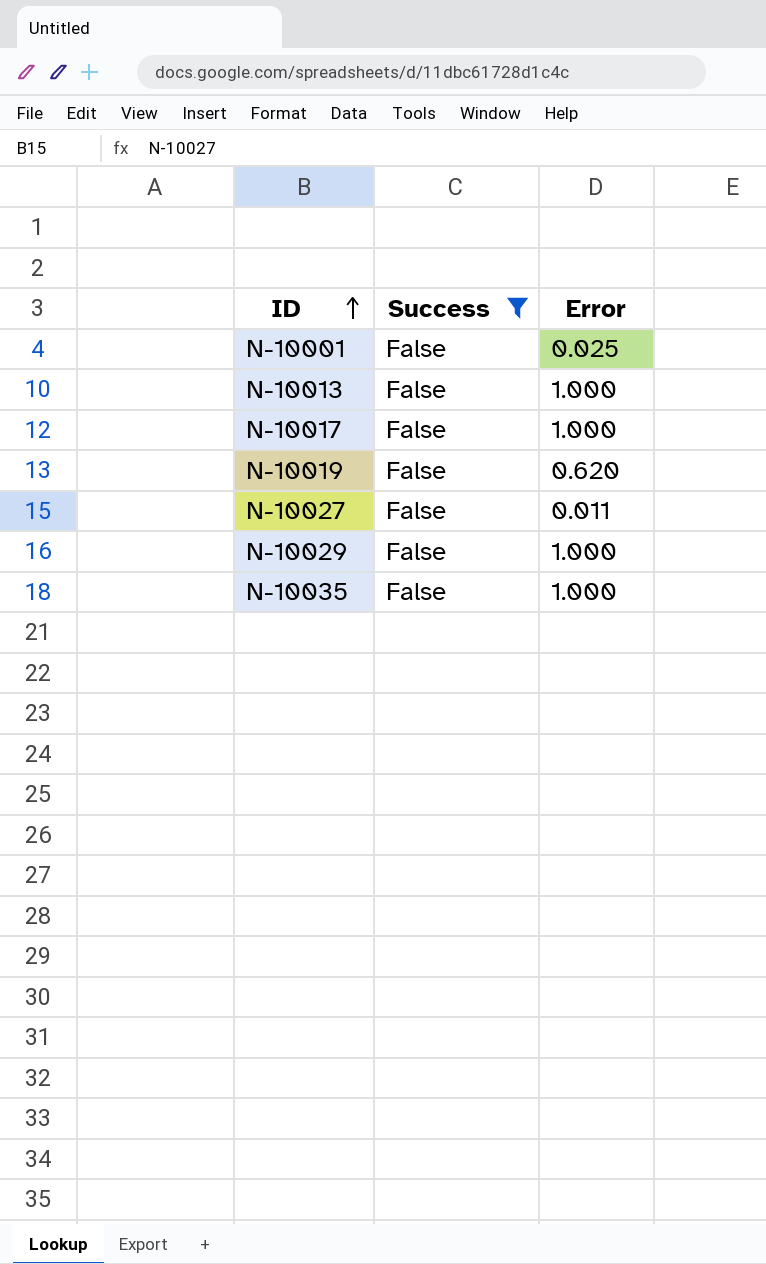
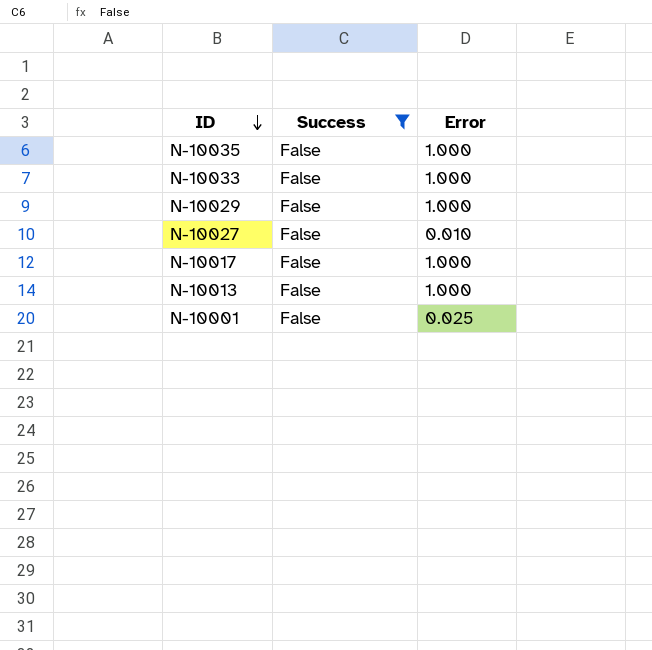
row order: ID ascending -> ID descending
row N-10019: False | 0.620 -> none
row N-10033: none -> False | 1.000
N-10027 | Error: 0.011 -> 0.010

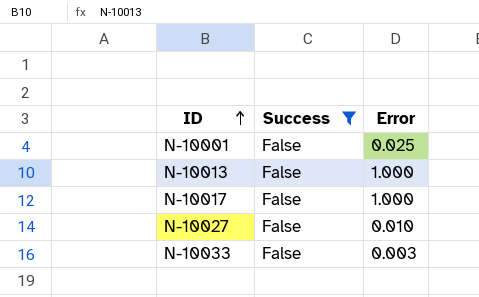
row order: ID descending -> ID ascending
row N-10035: False | 1.000 -> none
row N-10029: False | 1.000 -> none
N-10033 | Error: 1.000 -> 0.003

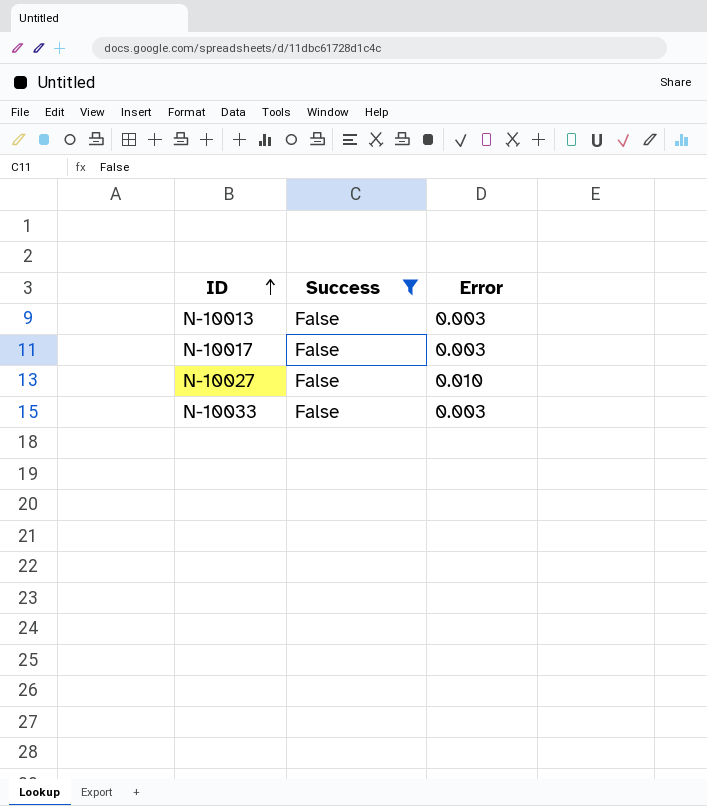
row N-10001: False | 0.025 -> none
N-10013 | Error: 1.000 -> 0.003
N-10017 | Error: 1.000 -> 0.003

